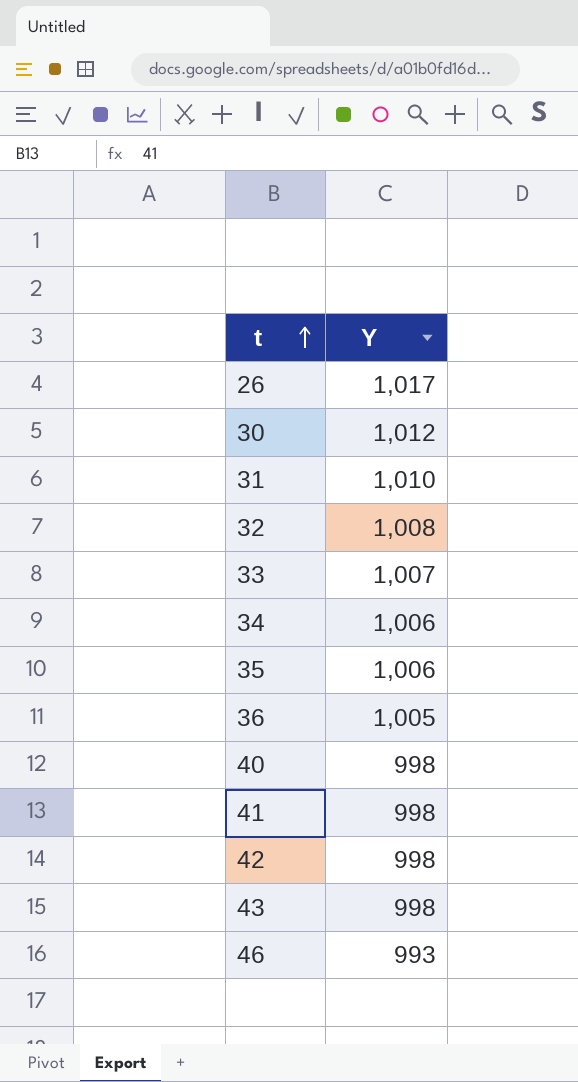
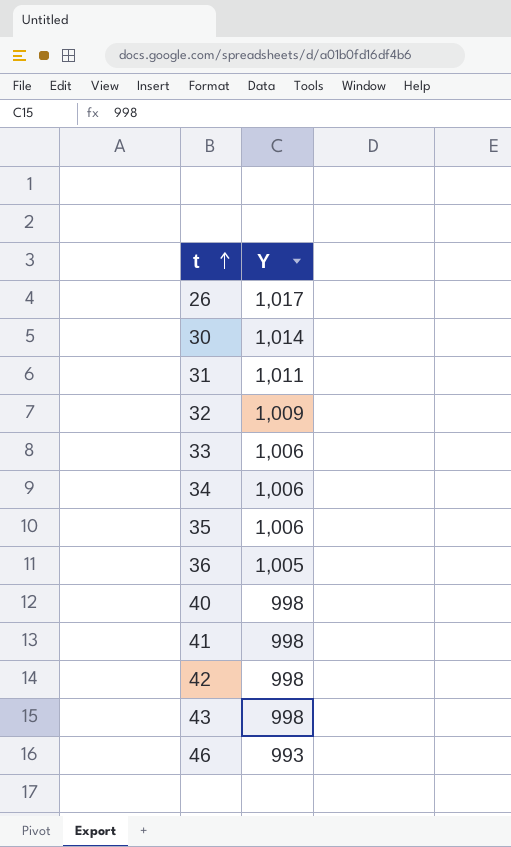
30 | Y: 1,012 -> 1,014
31 | Y: 1,010 -> 1,011
32 | Y: 1,008 -> 1,009
33 | Y: 1,007 -> 1,006

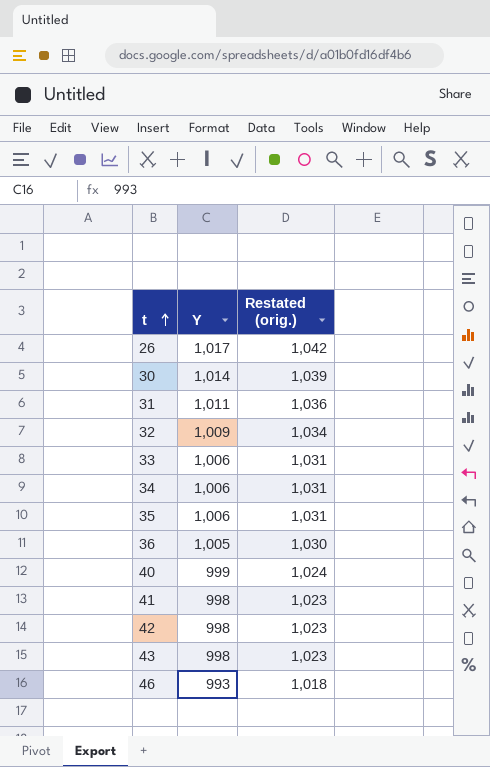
column Restated (orig.) | formula: none -> [Y] + 25
40 | Y: 998 -> 999

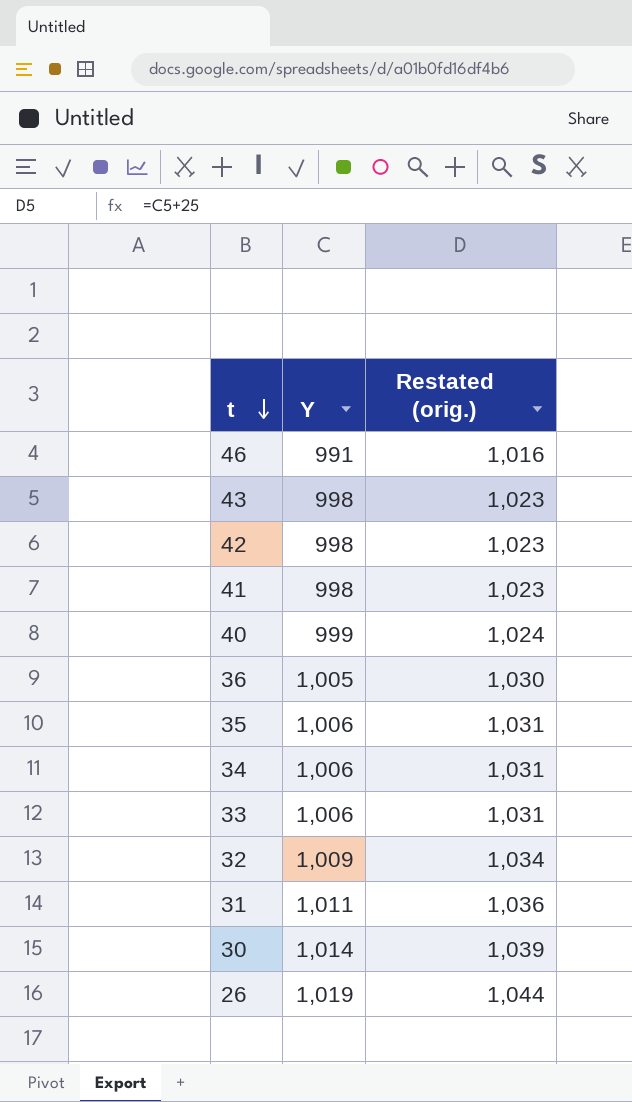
row order: t ascending -> t descending
46 | Y: 993 -> 991
46 | Restated (orig.): 1,018 -> 1,016
26 | Y: 1,017 -> 1,019
26 | Restated (orig.): 1,042 -> 1,044

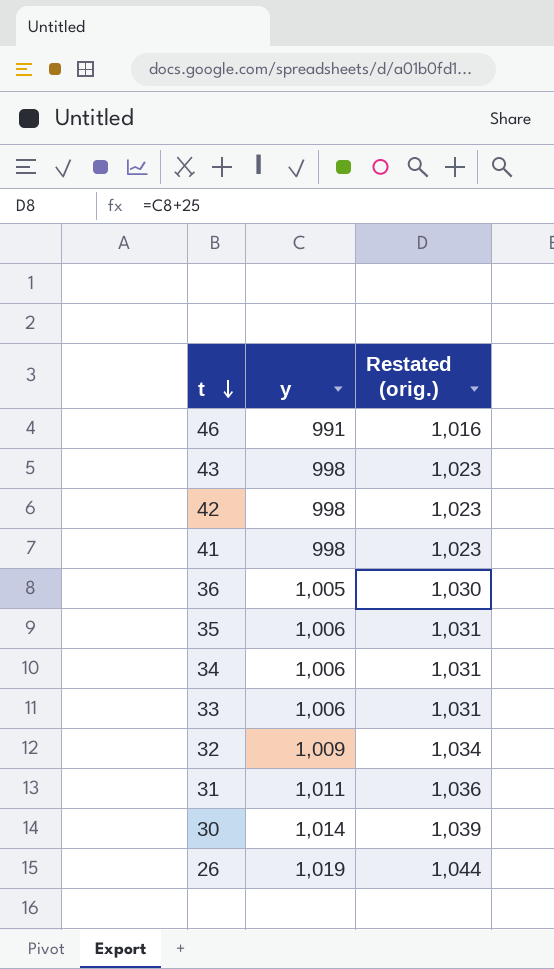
column name: Y -> y
row 40: 999 | 1,024 -> none

